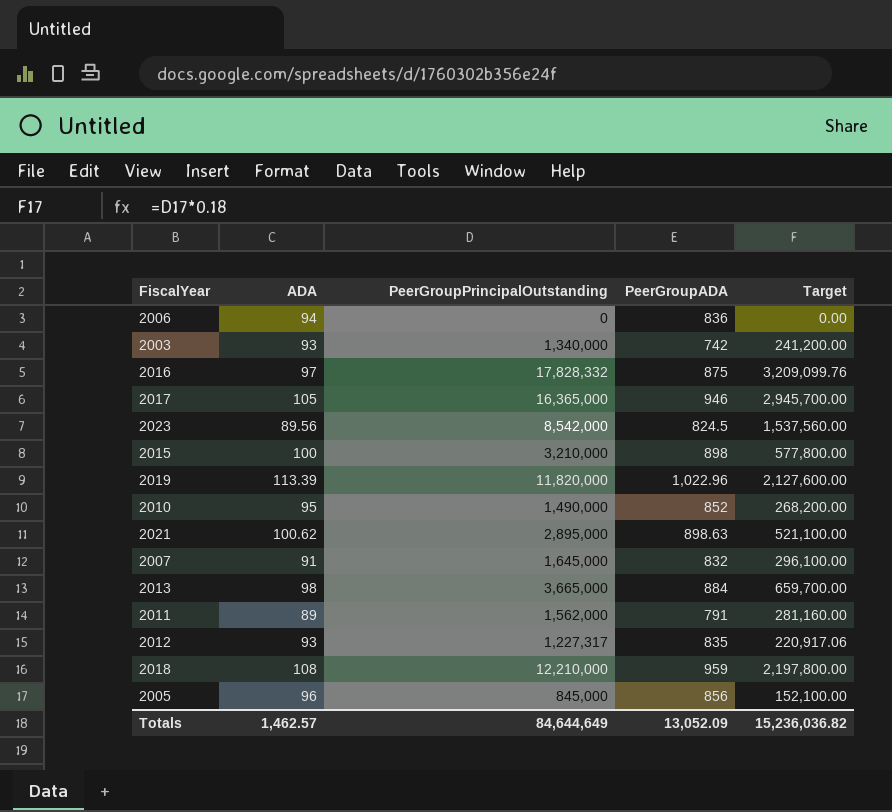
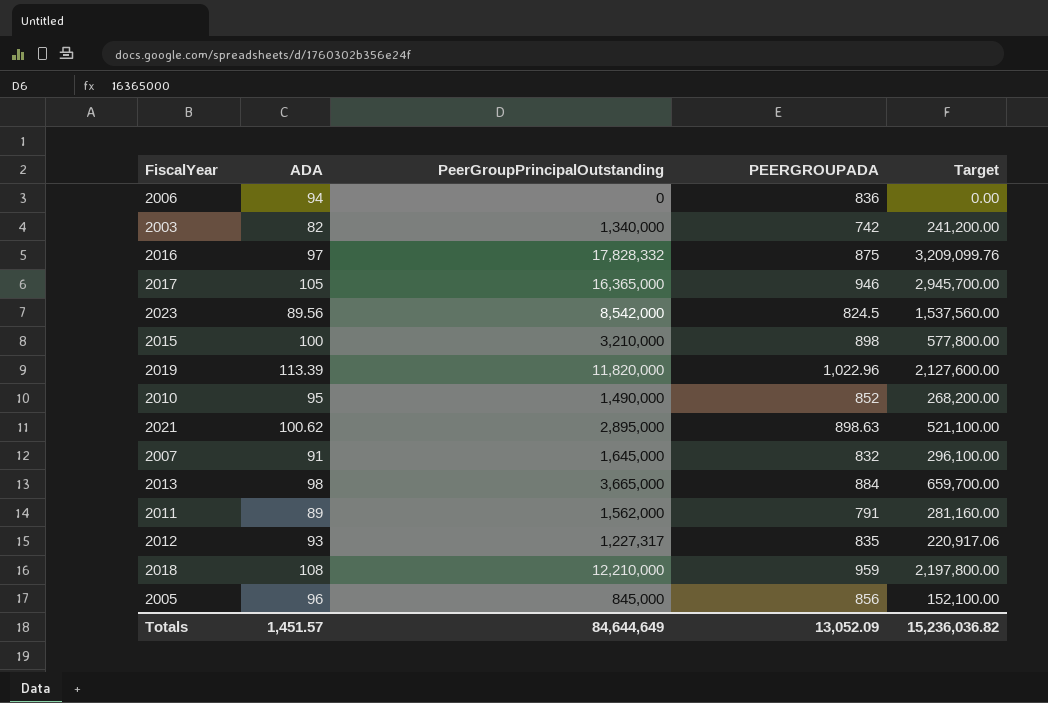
column name: PeerGroupADA -> PEERGROUPADA
2003 | ADA: 93 -> 82
Totals | ADA: 1,462.57 -> 1,451.57

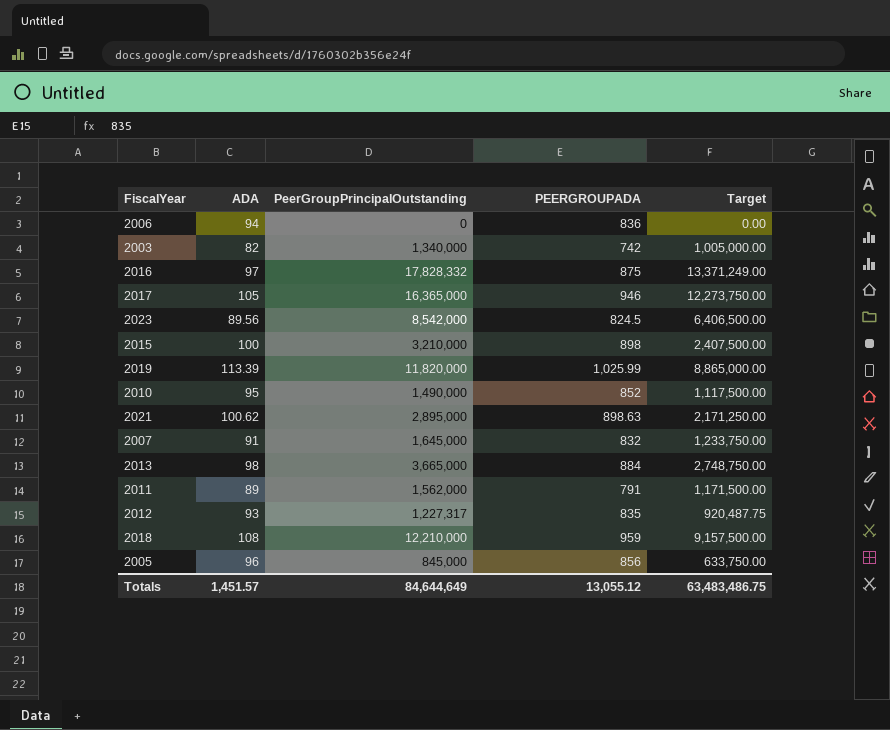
column Target | formula: [PeerGroupPrincipalOutstanding] * 0.18 -> [PeerGroupPrincipalOutstanding] * 0.75
2019 | PEERGROUPADA: 1,022.96 -> 1,025.99
Totals | PEERGROUPADA: 13,052.09 -> 13,055.12
Totals | Target: 15,236,036.82 -> 63,483,486.75

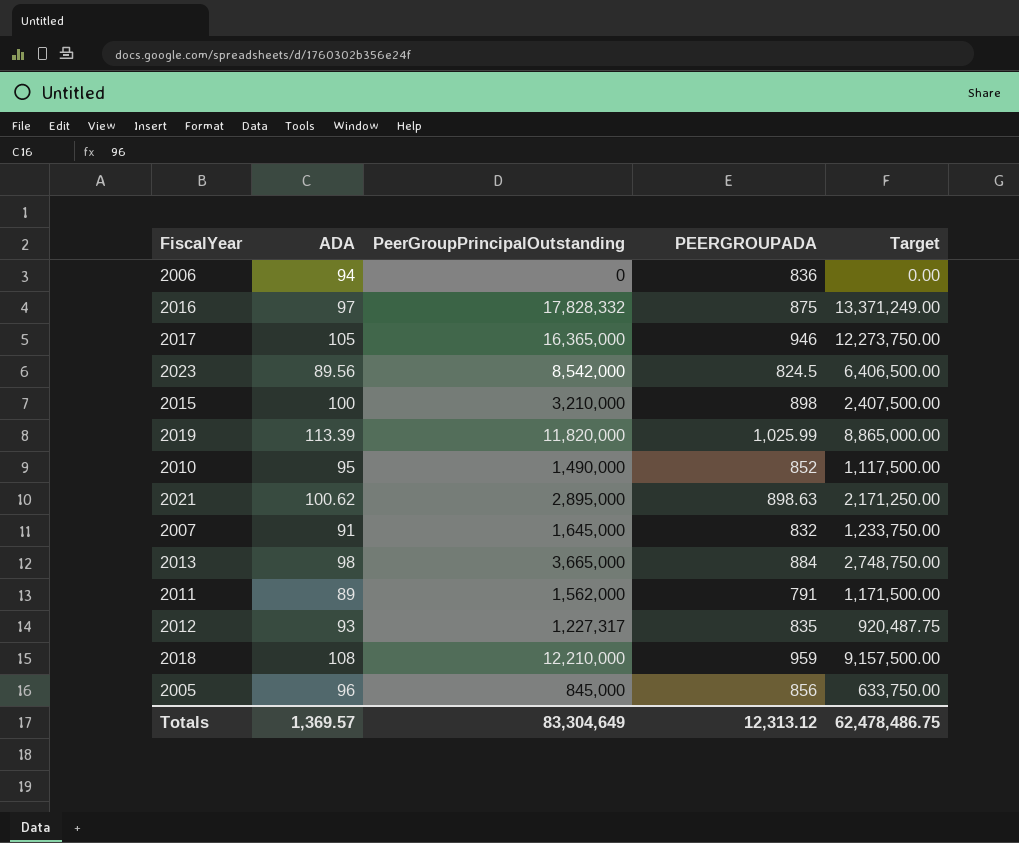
row 2003: 82 | 1,340,000 | 742 | 1,005,000.00 -> none
Totals | ADA: 1,451.57 -> 1,369.57
Totals | PeerGroupPrincipalOutstanding: 84,644,649 -> 83,304,649
Totals | PEERGROUPADA: 13,055.12 -> 12,313.12
Totals | Target: 63,483,486.75 -> 62,478,486.75

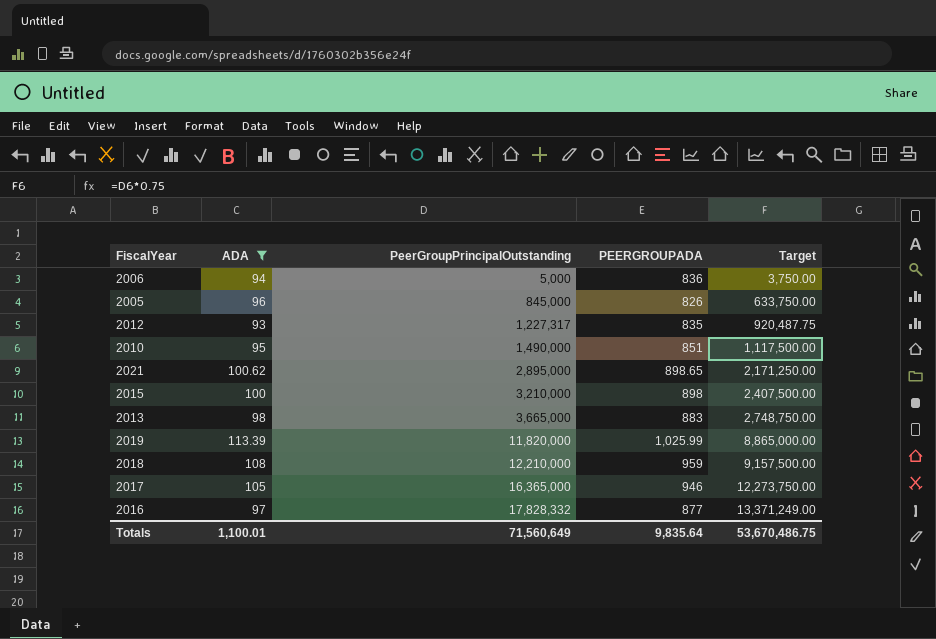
filter: none -> ADA >= 93
row order: none -> PeerGroupPrincipalOutstanding ascending
2006 | PeerGroupPrincipalOutstanding: 0 -> 5,000
2006 | Target: 0.00 -> 3,750.00
2005 | PEERGROUPADA: 856 -> 826
2010 | PEERGROUPADA: 852 -> 851
2021 | PEERGROUPADA: 898.63 -> 898.65
2013 | PEERGROUPADA: 884 -> 883
2016 | PEERGROUPADA: 875 -> 877
Totals | ADA: 1,369.57 -> 1,100.01
Totals | PeerGroupPrincipalOutstanding: 83,304,649 -> 71,560,649
Totals | PEERGROUPADA: 12,313.12 -> 9,835.64
Totals | Target: 62,478,486.75 -> 53,670,486.75

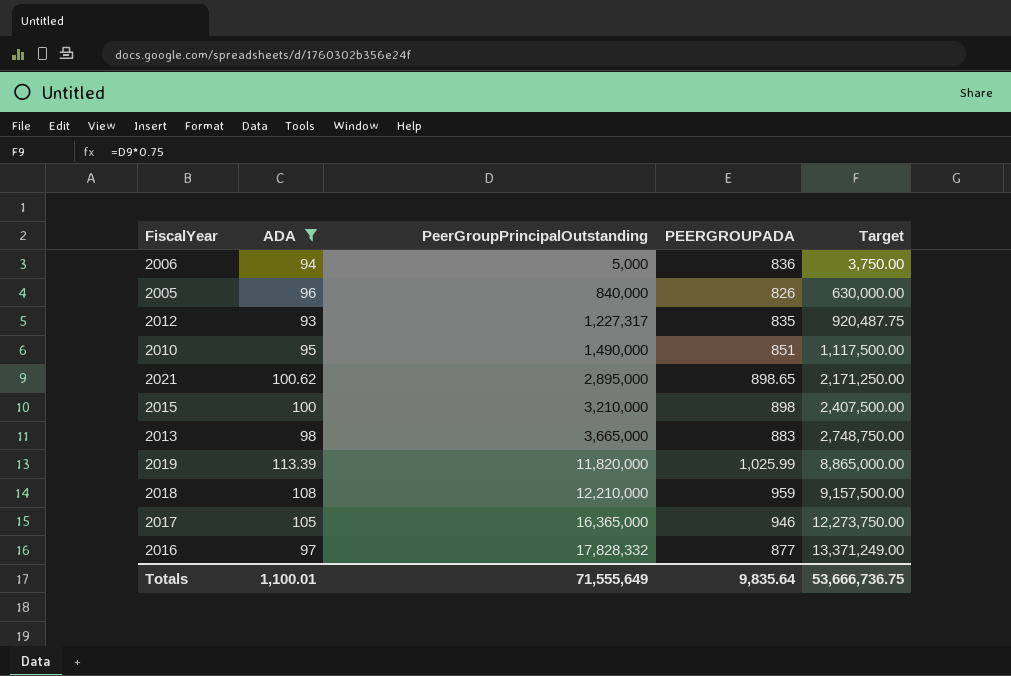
2005 | PeerGroupPrincipalOutstanding: 845,000 -> 840,000
2005 | Target: 633,750.00 -> 630,000.00
Totals | PeerGroupPrincipalOutstanding: 71,560,649 -> 71,555,649
Totals | Target: 53,670,486.75 -> 53,666,736.75

